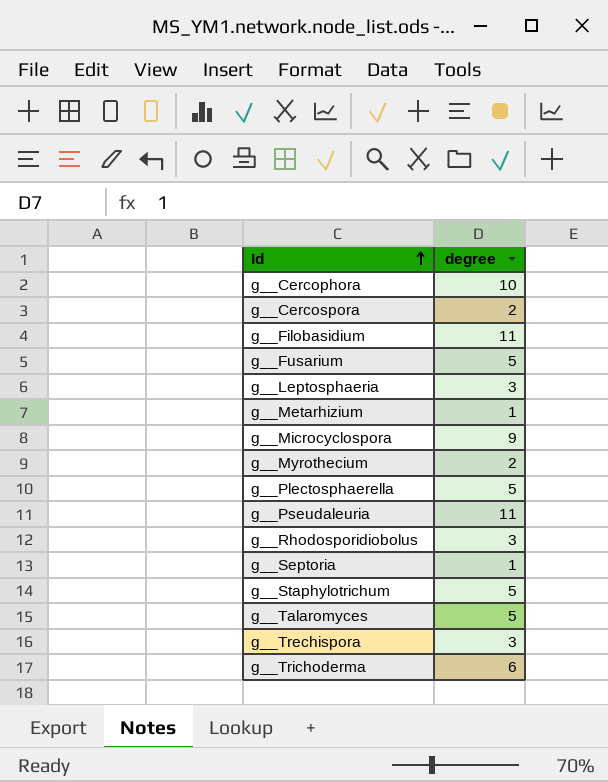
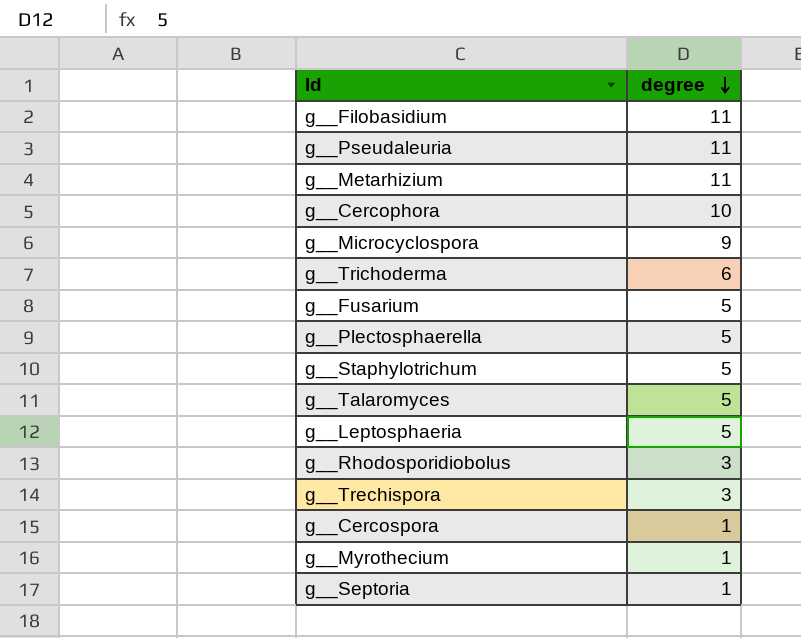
row order: Id ascending -> degree descending
g__Metarhizium | degree: 1 -> 11
g__Leptosphaeria | degree: 3 -> 5
g__Cercospora | degree: 2 -> 1
g__Myrothecium | degree: 2 -> 1

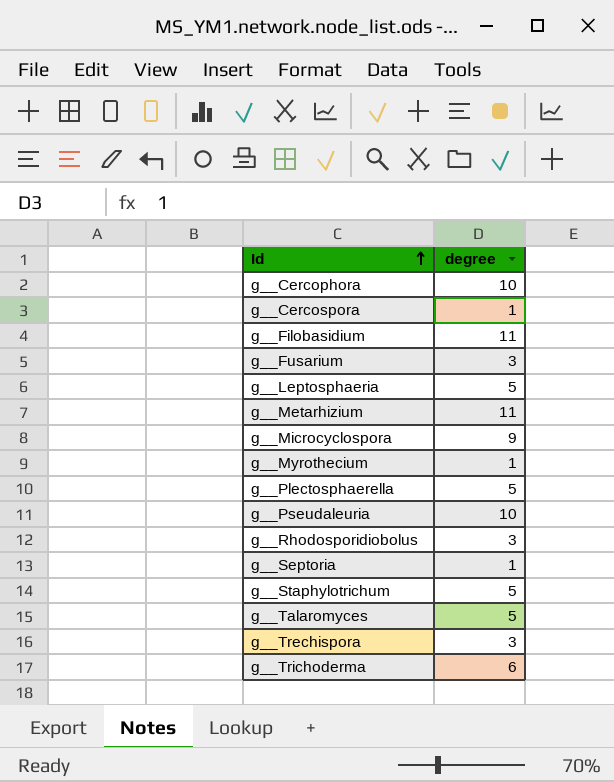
row order: degree descending -> Id ascending
g__Fusarium | degree: 5 -> 3
g__Pseudaleuria | degree: 11 -> 10

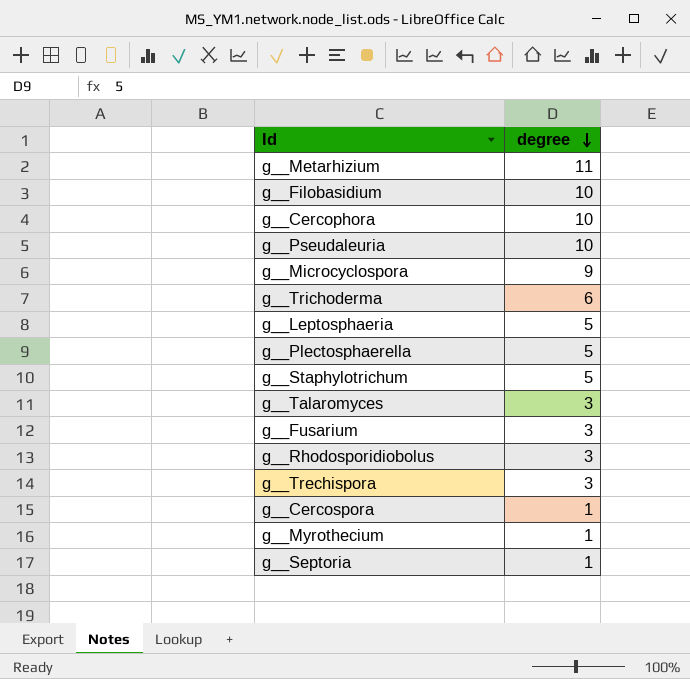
row order: Id ascending -> degree descending
g__Filobasidium | degree: 11 -> 10
g__Talaromyces | degree: 5 -> 3

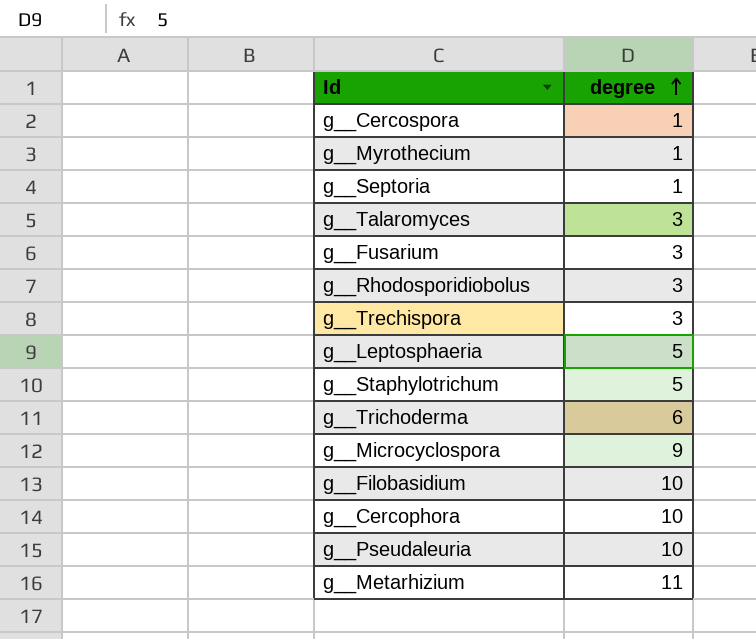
row order: degree descending -> degree ascending
row g__Plectosphaerella: 5 -> none

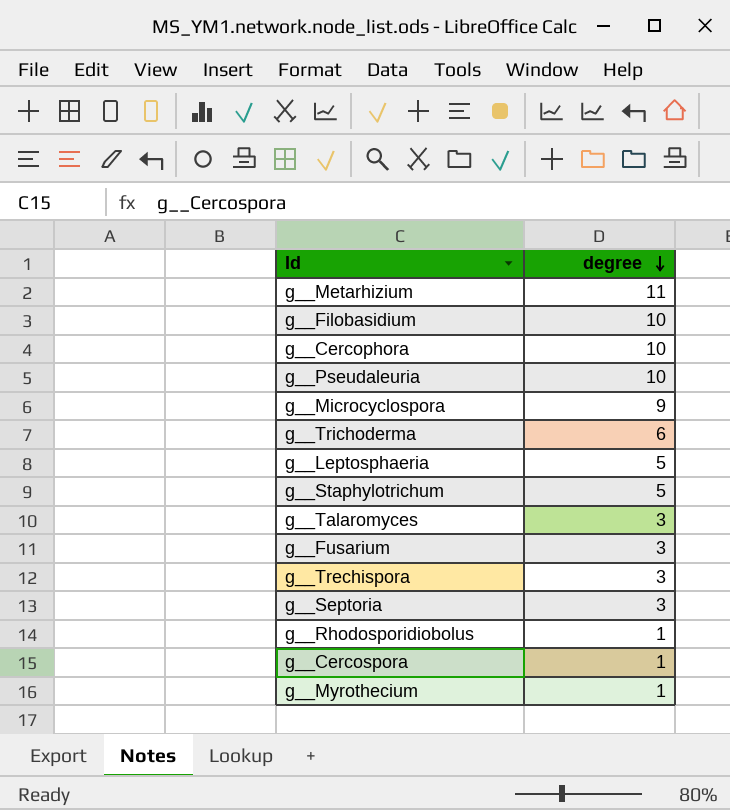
row order: degree ascending -> degree descending
g__Septoria | degree: 1 -> 3
g__Rhodosporidiobolus | degree: 3 -> 1

